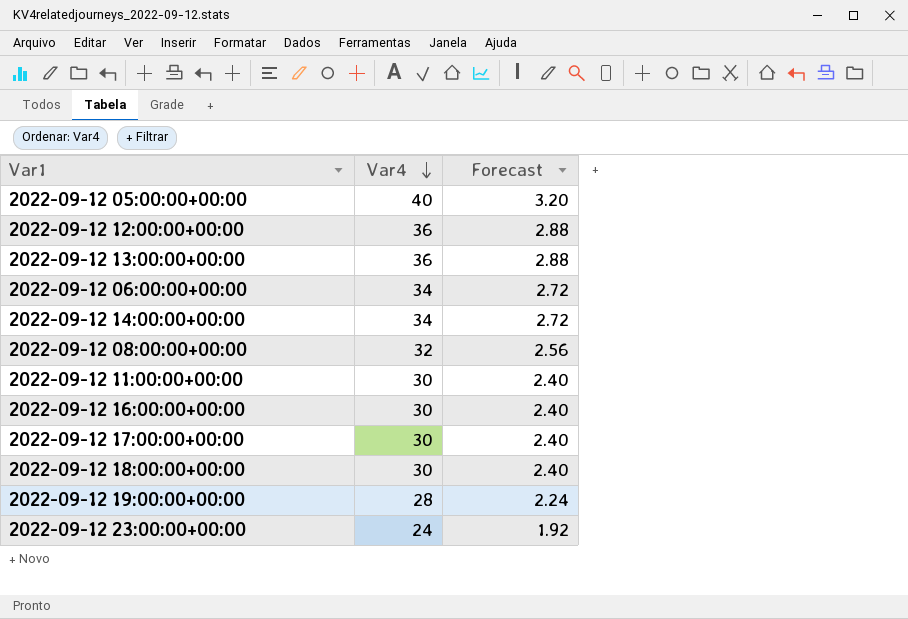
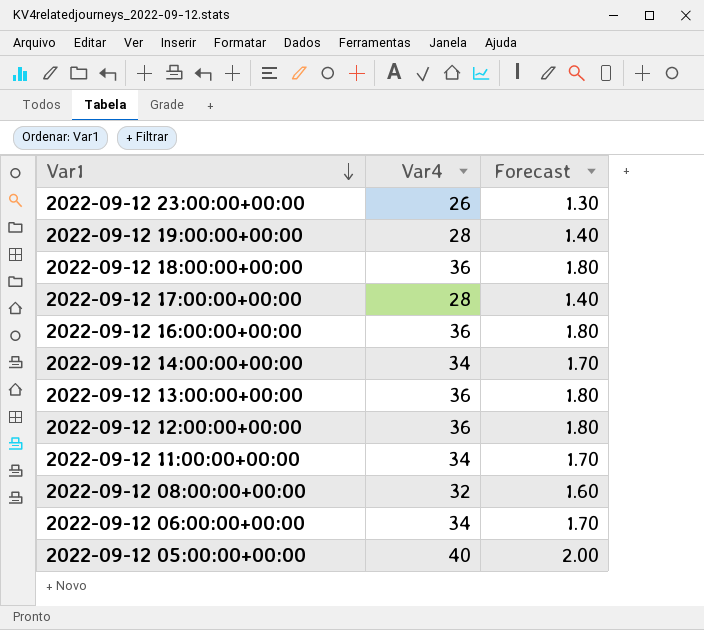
row order: Var4 descending -> Var1 descending
column Forecast | formula: [Var4] * 0.08 -> [Var4] * 0.05
2022-09-12 23:00:00+00:00 | Var4: 24 -> 26
2022-09-12 18:00:00+00:00 | Var4: 30 -> 36
2022-09-12 17:00:00+00:00 | Var4: 30 -> 28
2022-09-12 16:00:00+00:00 | Var4: 30 -> 36
2022-09-12 11:00:00+00:00 | Var4: 30 -> 34

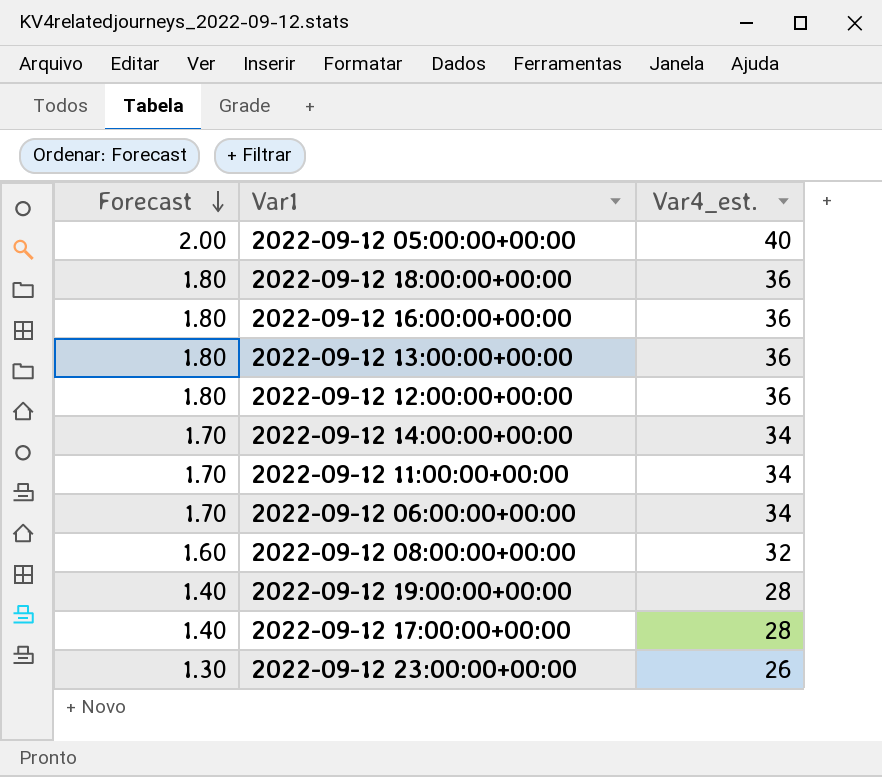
row order: Var1 descending -> Forecast descending
column Forecast | position: 3 -> 1
column name: Var4 -> Var4_est.

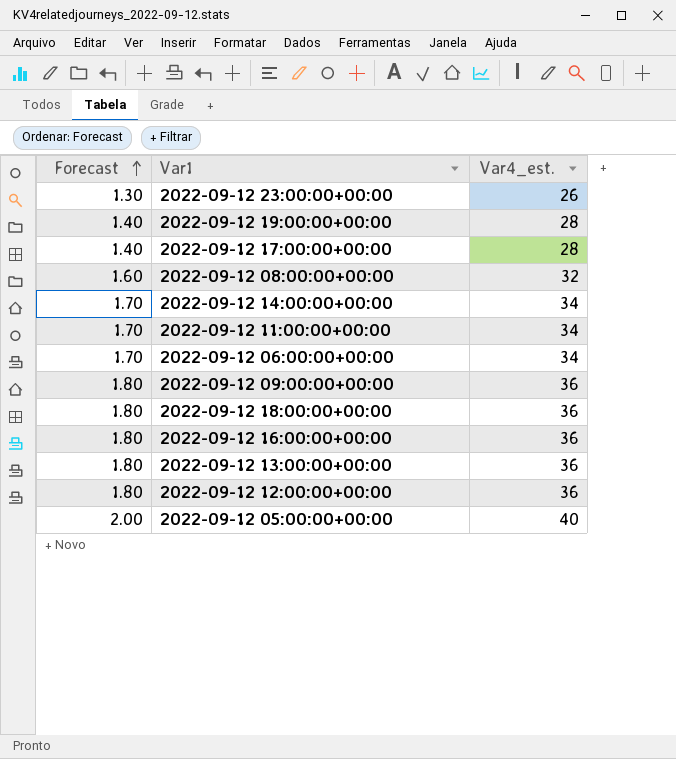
row order: Forecast descending -> Forecast ascending
row 2022-09-12 09:00:00+00:00: none -> 1.80 | 36

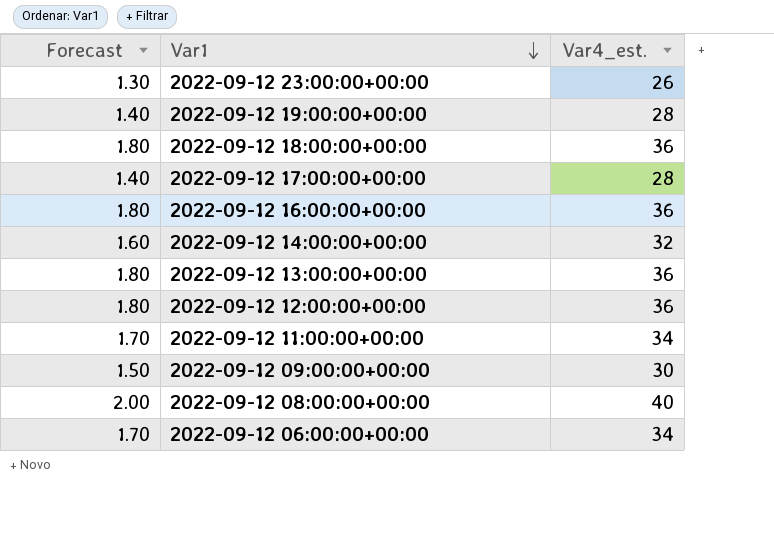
row order: Forecast ascending -> Var1 descending
row 2022-09-12 05:00:00+00:00: 2.00 | 40 -> none
2022-09-12 14:00:00+00:00 | Forecast: 1.70 -> 1.60
2022-09-12 14:00:00+00:00 | Var4_est.: 34 -> 32
2022-09-12 09:00:00+00:00 | Forecast: 1.80 -> 1.50
2022-09-12 09:00:00+00:00 | Var4_est.: 36 -> 30
2022-09-12 08:00:00+00:00 | Forecast: 1.60 -> 2.00
2022-09-12 08:00:00+00:00 | Var4_est.: 32 -> 40

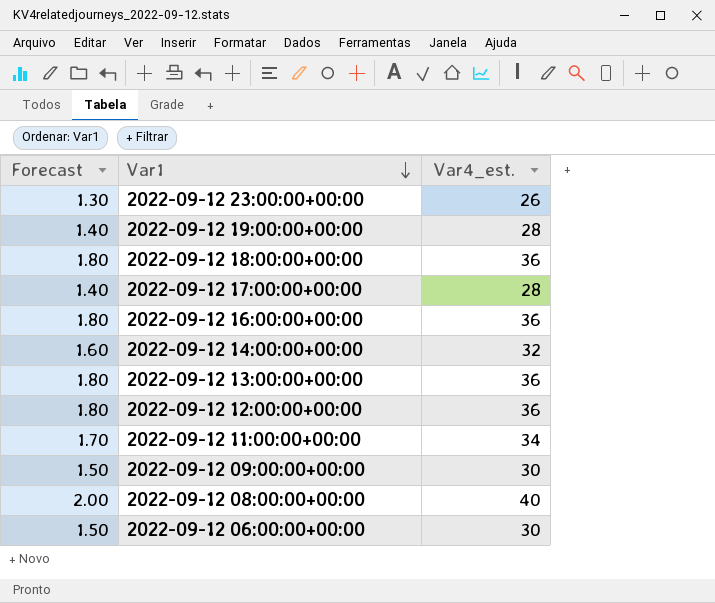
2022-09-12 06:00:00+00:00 | Forecast: 1.70 -> 1.50
2022-09-12 06:00:00+00:00 | Var4_est.: 34 -> 30

